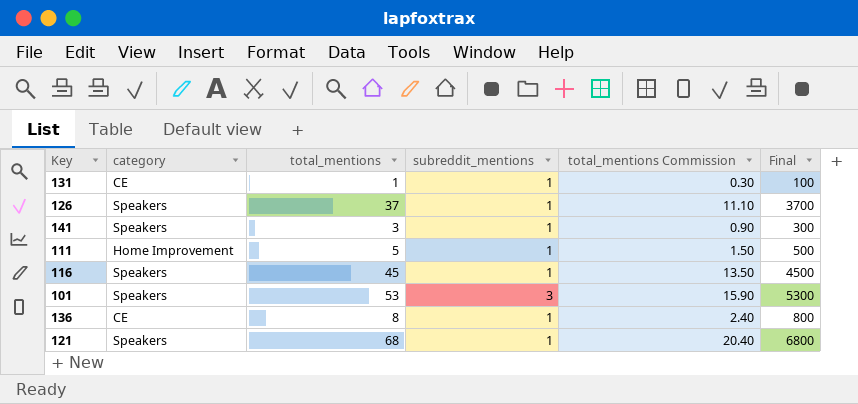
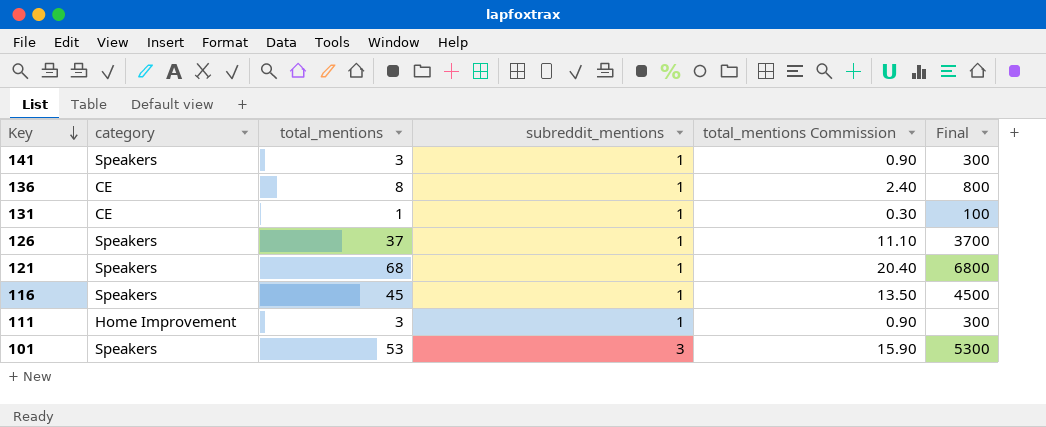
row order: none -> Key descending
111 | total_mentions: 5 -> 3
111 | total_mentions Commission: 1.50 -> 0.90
111 | Final: 500 -> 300

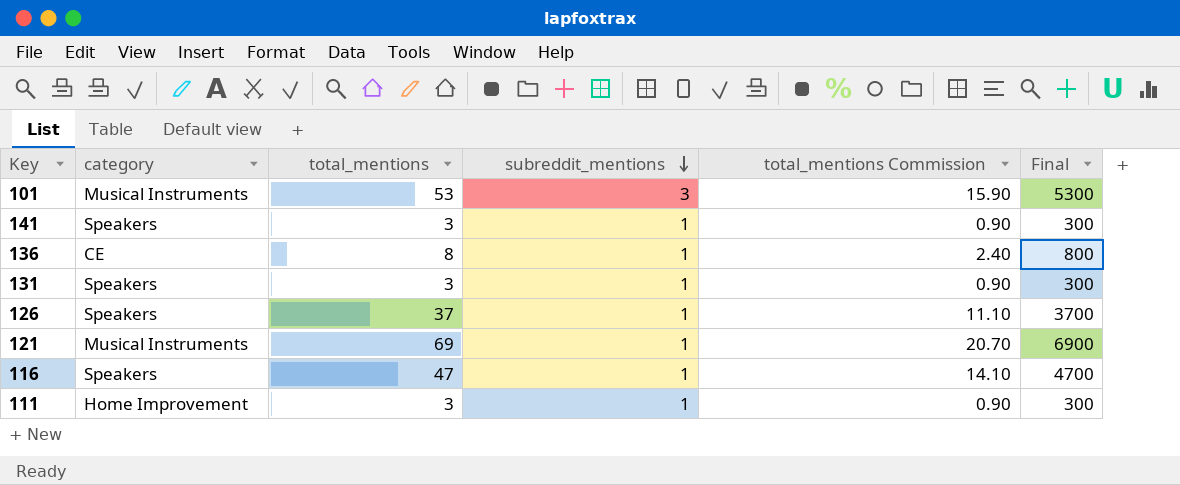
row order: Key descending -> subreddit_mentions descending
101 | category: Speakers -> Musical Instruments
131 | category: CE -> Speakers
131 | total_mentions: 1 -> 3
131 | total_mentions Commission: 0.30 -> 0.90
131 | Final: 100 -> 300
121 | category: Speakers -> Musical Instruments
121 | total_mentions: 68 -> 69
121 | total_mentions Commission: 20.40 -> 20.70
121 | Final: 6800 -> 6900
116 | total_mentions: 45 -> 47
116 | total_mentions Commission: 13.50 -> 14.10
116 | Final: 4500 -> 4700

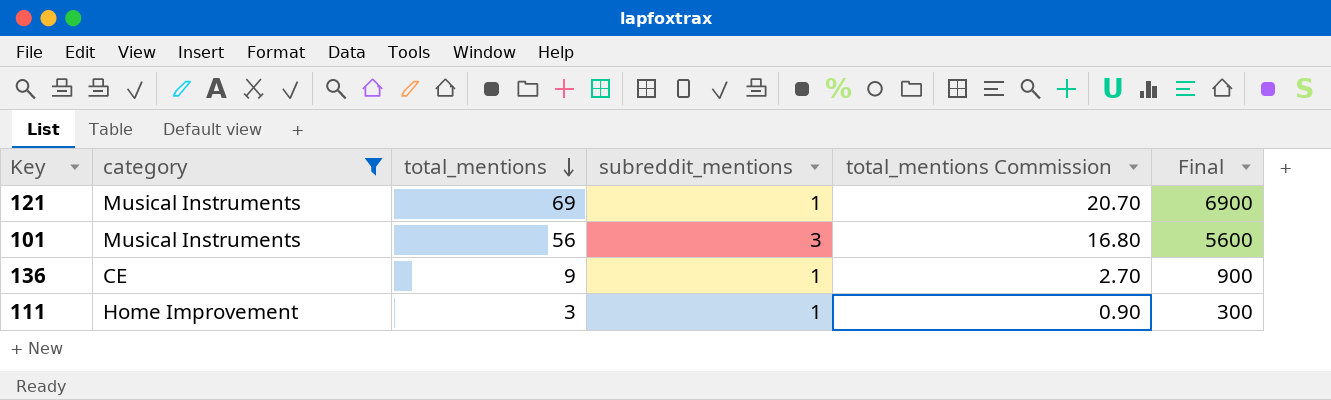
filter: none -> category != Speakers
row order: subreddit_mentions descending -> total_mentions descending
101 | total_mentions: 53 -> 56
101 | total_mentions Commission: 15.90 -> 16.80
101 | Final: 5300 -> 5600
136 | total_mentions: 8 -> 9
136 | total_mentions Commission: 2.40 -> 2.70
136 | Final: 800 -> 900

